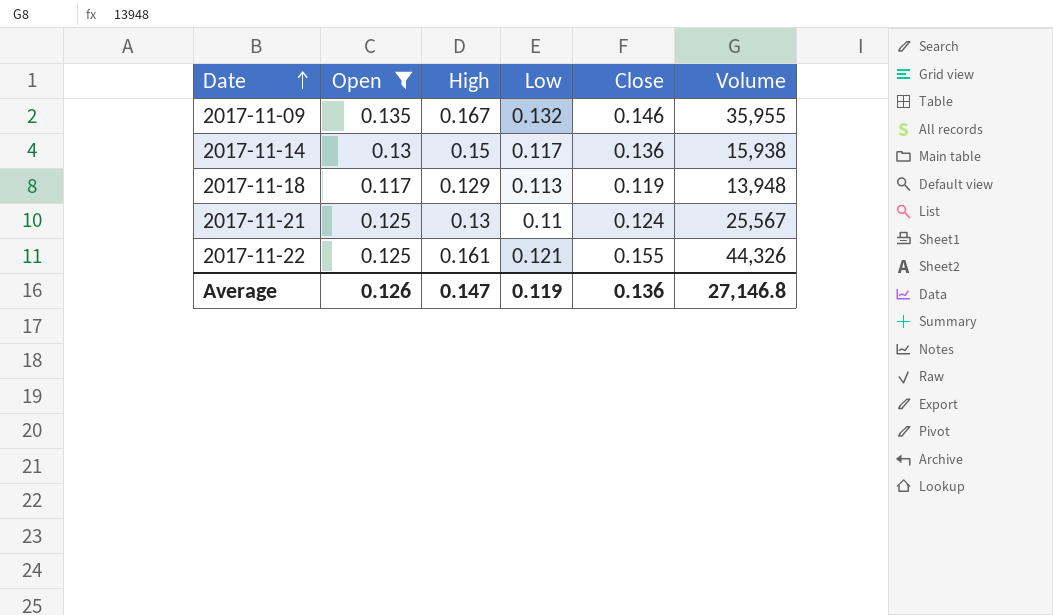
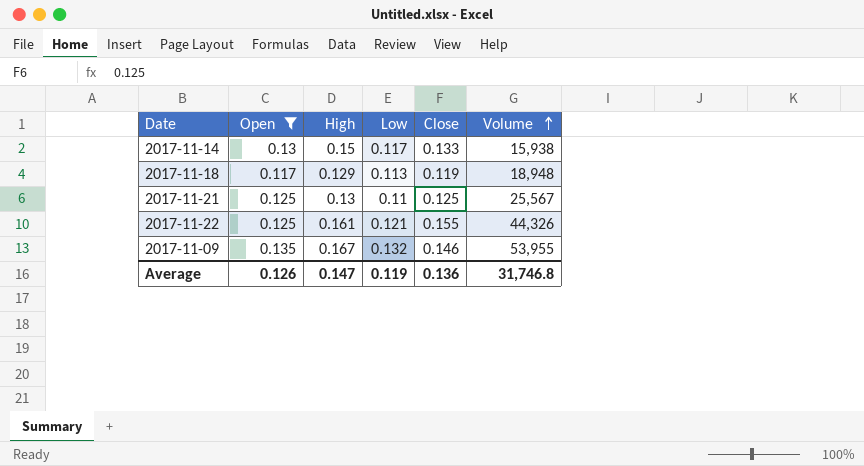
row order: Date ascending -> Volume ascending
2017-11-14 | Close: 0.136 -> 0.133
2017-11-18 | Volume: 13,948 -> 18,948
2017-11-21 | Close: 0.124 -> 0.125
2017-11-09 | Volume: 35,955 -> 53,955
Average | Volume: 27,146.8 -> 31,746.8

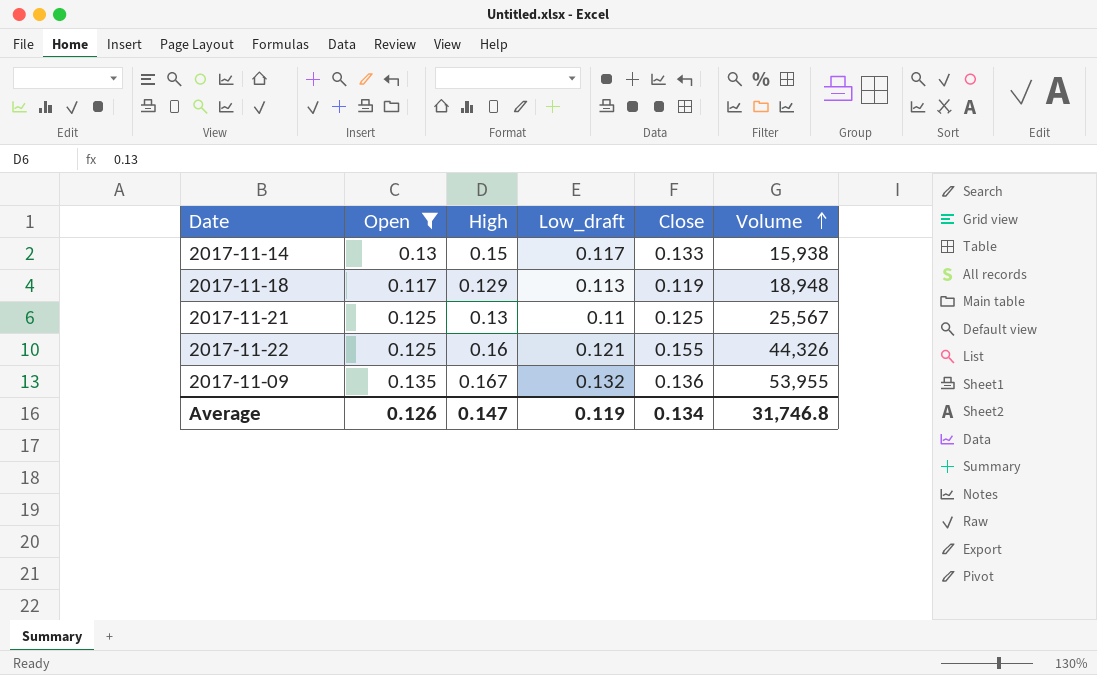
column name: Low -> Low_draft
2017-11-22 | High: 0.161 -> 0.16
2017-11-09 | Close: 0.146 -> 0.136
Average | Close: 0.136 -> 0.134

